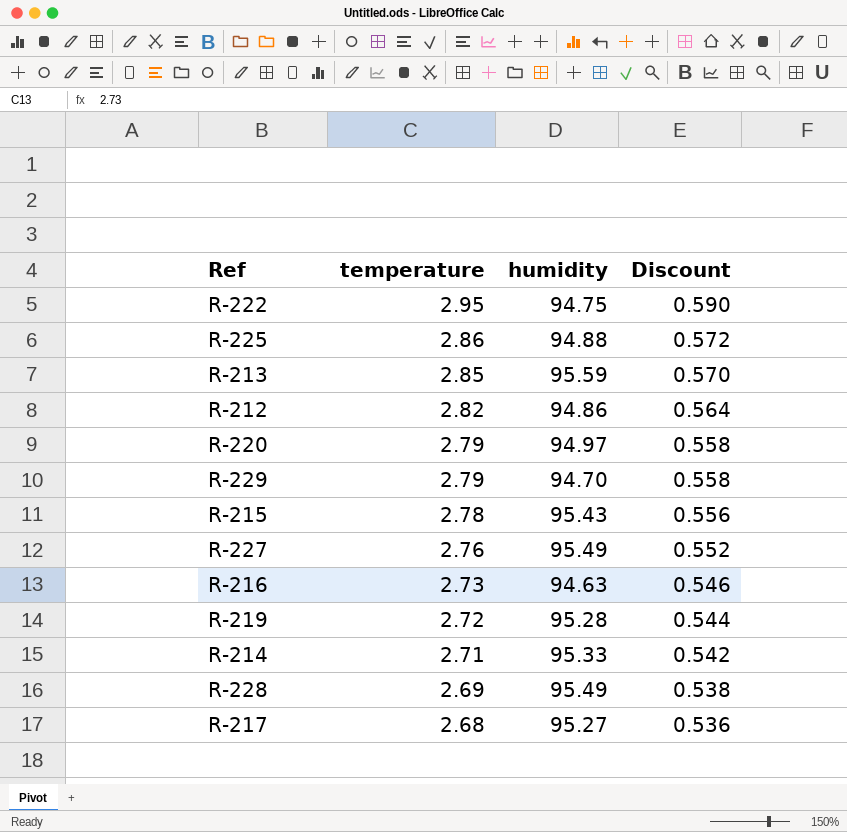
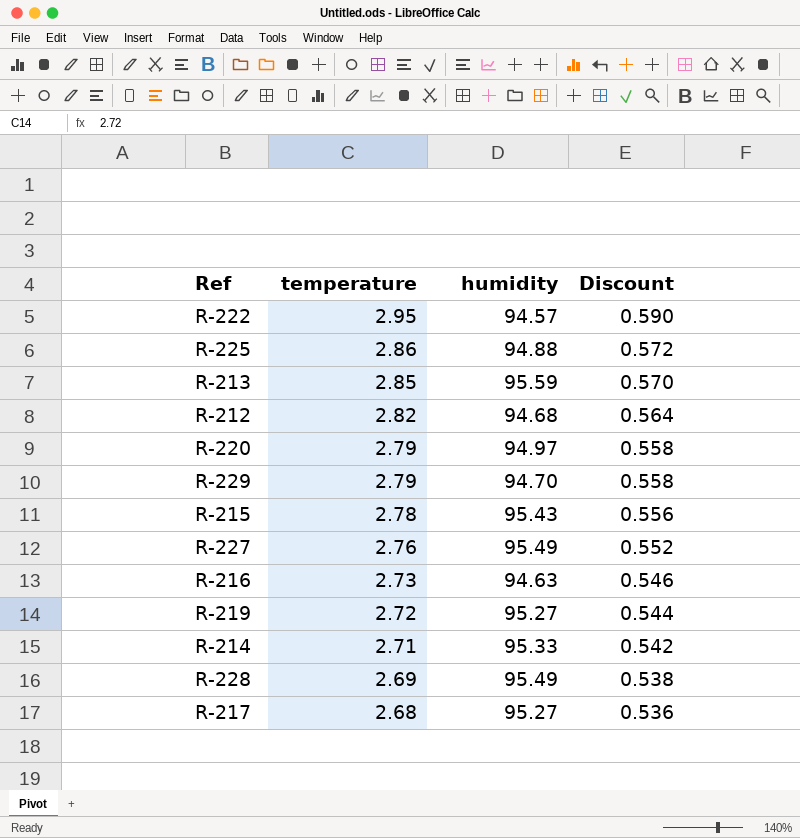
R-222 | humidity: 94.75 -> 94.57
R-212 | humidity: 94.86 -> 94.68
R-219 | humidity: 95.28 -> 95.27

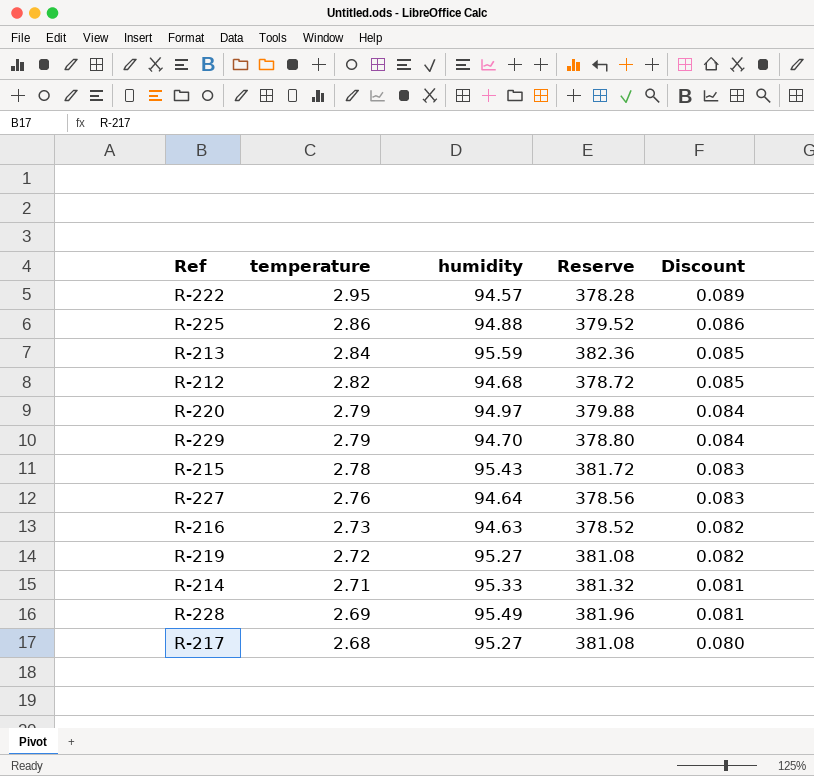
column Reserve | formula: none -> [humidity] * 4
column Discount | formula: [temperature] * 0.2 -> [temperature] * 0.03
R-213 | temperature: 2.85 -> 2.84
R-227 | humidity: 95.49 -> 94.64

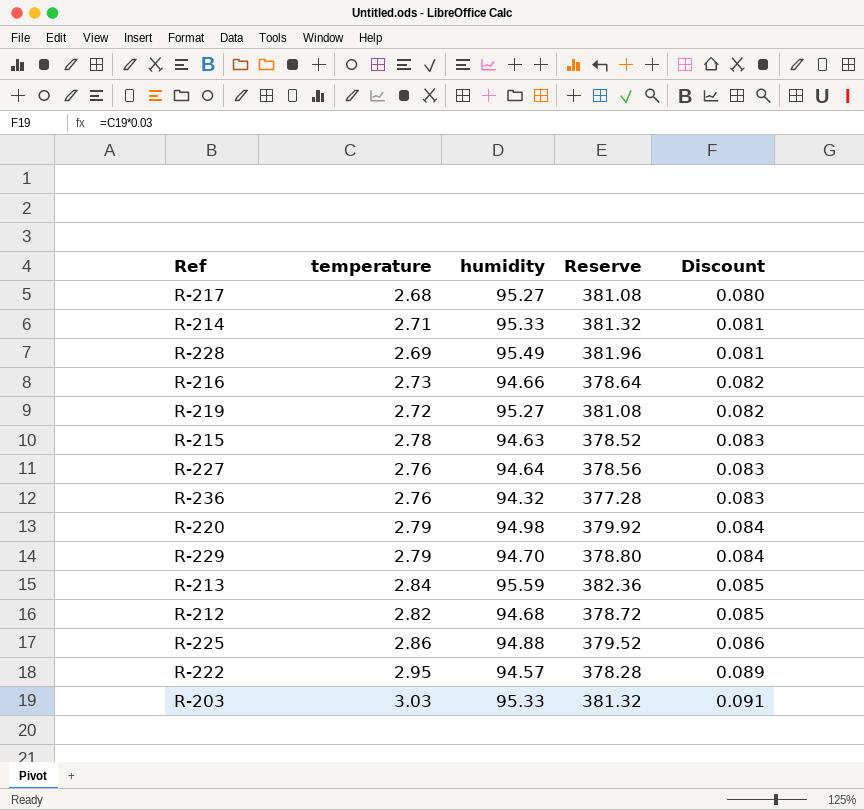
row order: temperature descending -> Discount ascending
R-216 | humidity: 94.63 -> 94.66
R-216 | Reserve: 378.52 -> 378.64
R-215 | humidity: 95.43 -> 94.63
R-215 | Reserve: 381.72 -> 378.52
row R-236: none -> 2.76 | 94.32 | 377.28 | 0.083
R-220 | humidity: 94.97 -> 94.98
R-220 | Reserve: 379.88 -> 379.92
row R-203: none -> 3.03 | 95.33 | 381.32 | 0.091

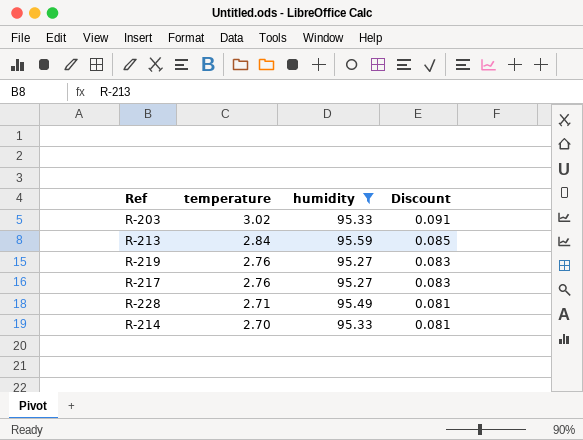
filter: none -> humidity >= 95.27
row order: Discount ascending -> temperature descending
column Reserve | formula: [humidity] * 4 -> none
R-203 | temperature: 3.03 -> 3.02
R-219 | temperature: 2.72 -> 2.76
R-219 | Discount: 0.082 -> 0.083
R-217 | temperature: 2.68 -> 2.76
R-217 | Discount: 0.080 -> 0.083
R-228 | temperature: 2.69 -> 2.71
R-214 | temperature: 2.71 -> 2.70

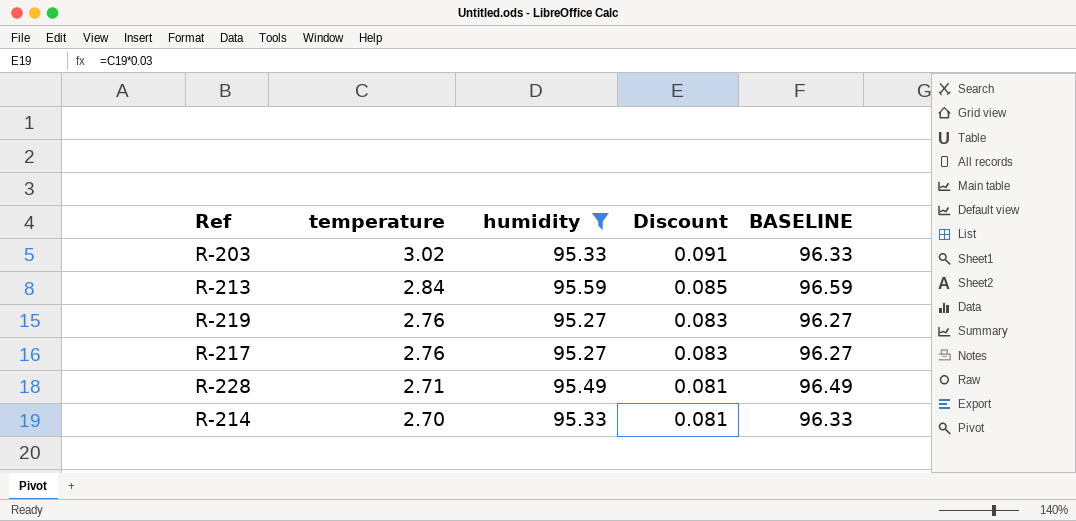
column BASELINE | formula: none -> [humidity] + 1

